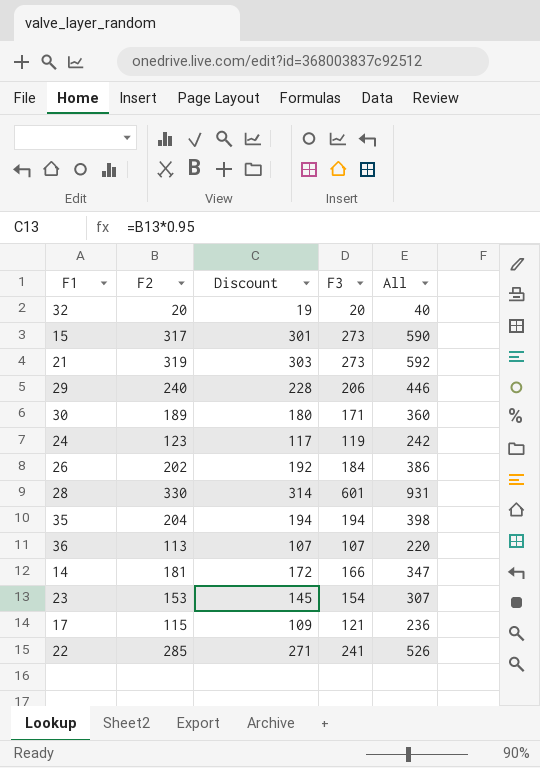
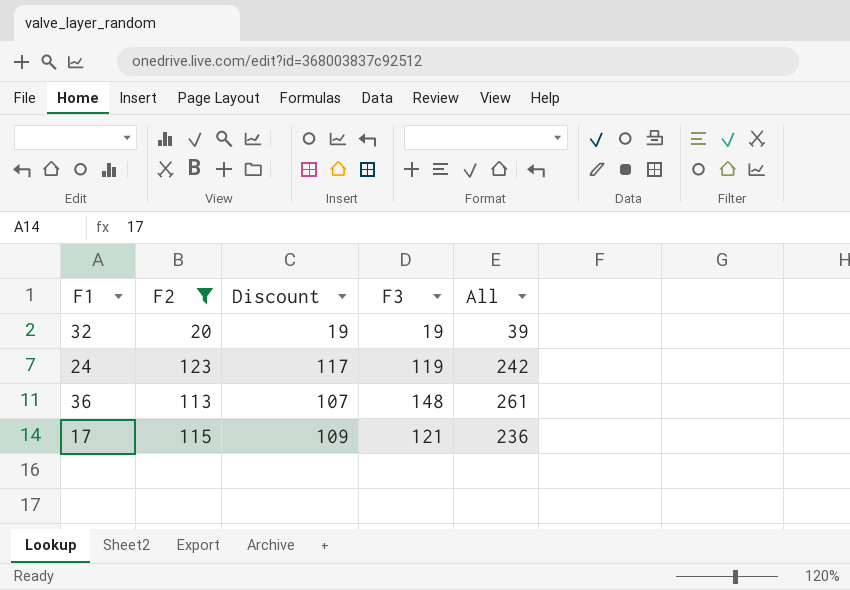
filter: none -> F2 <= 123
32 | F3: 20 -> 19
32 | All: 40 -> 39
36 | F3: 107 -> 148
36 | All: 220 -> 261

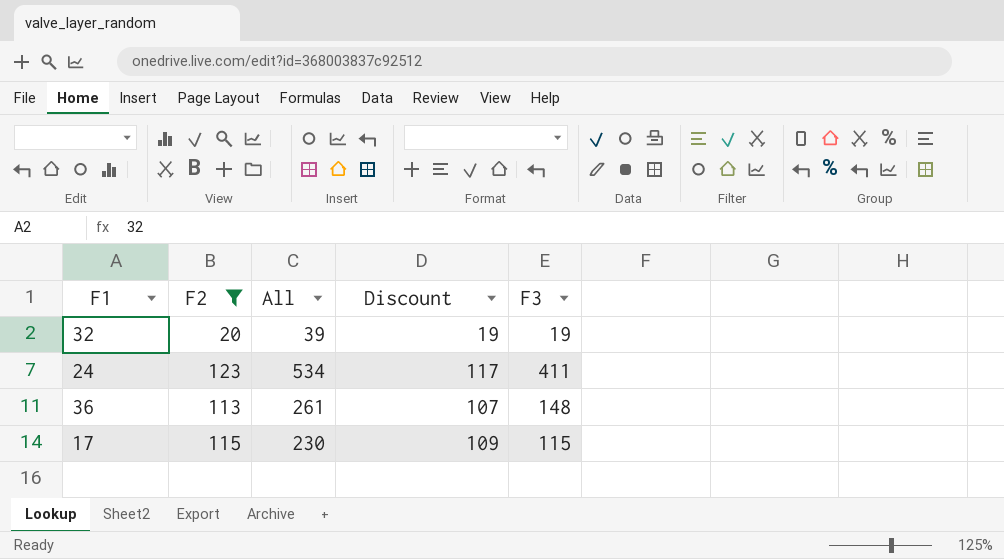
column All | position: 5 -> 3
24 | All: 242 -> 534
24 | F3: 119 -> 411
17 | All: 236 -> 230
17 | F3: 121 -> 115

